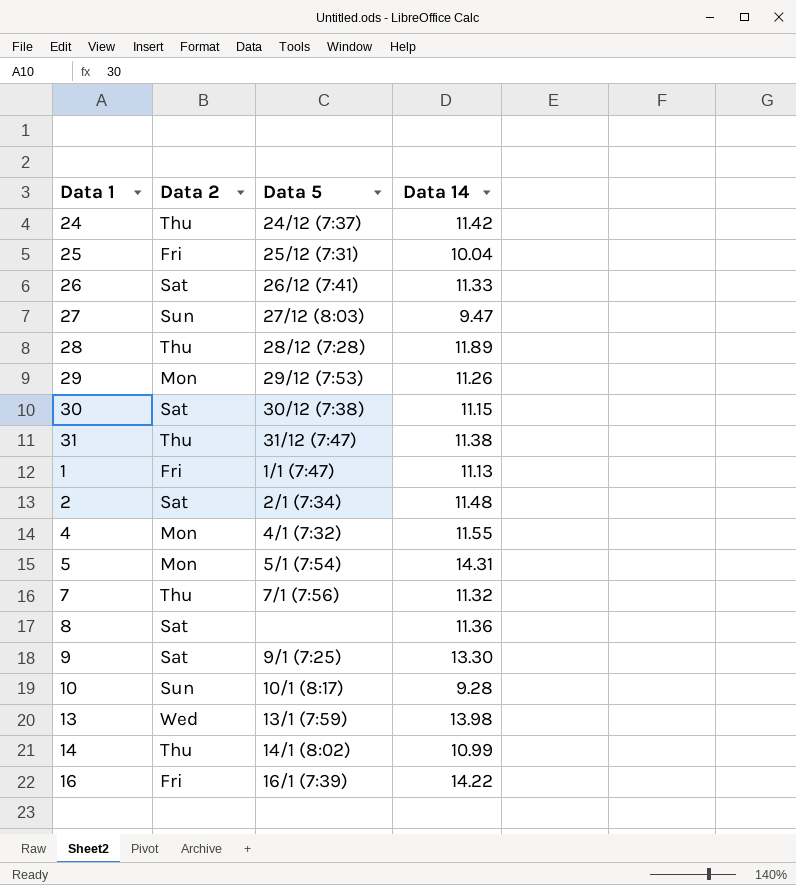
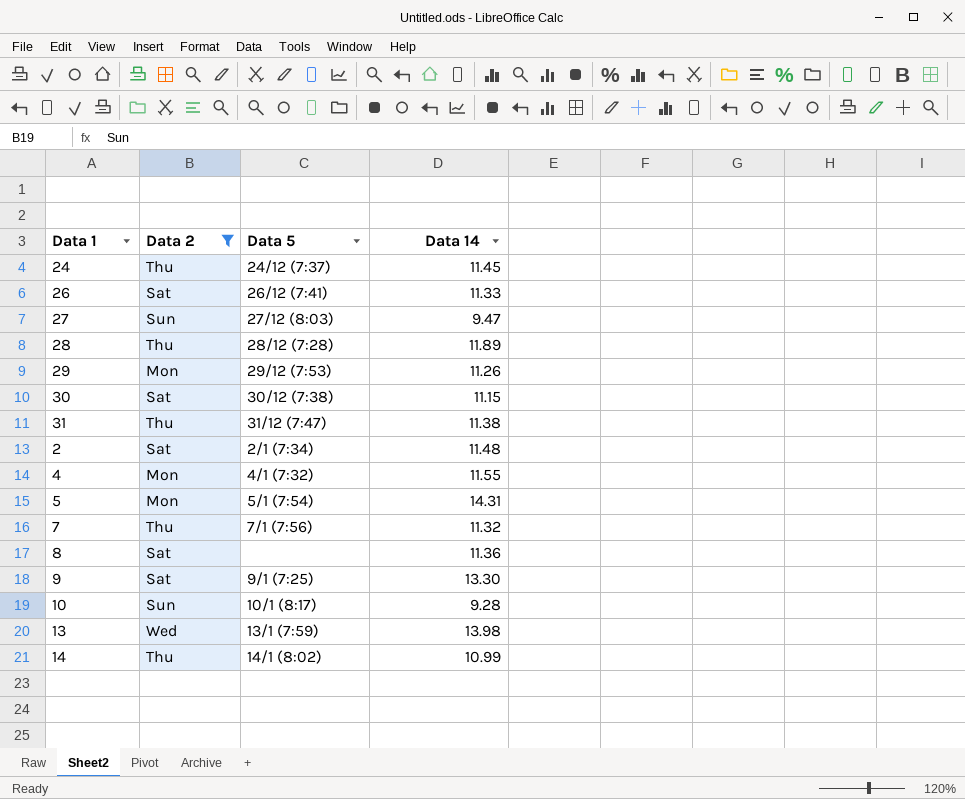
filter: none -> Data 2 != Fri
24 | Data 14: 11.42 -> 11.45

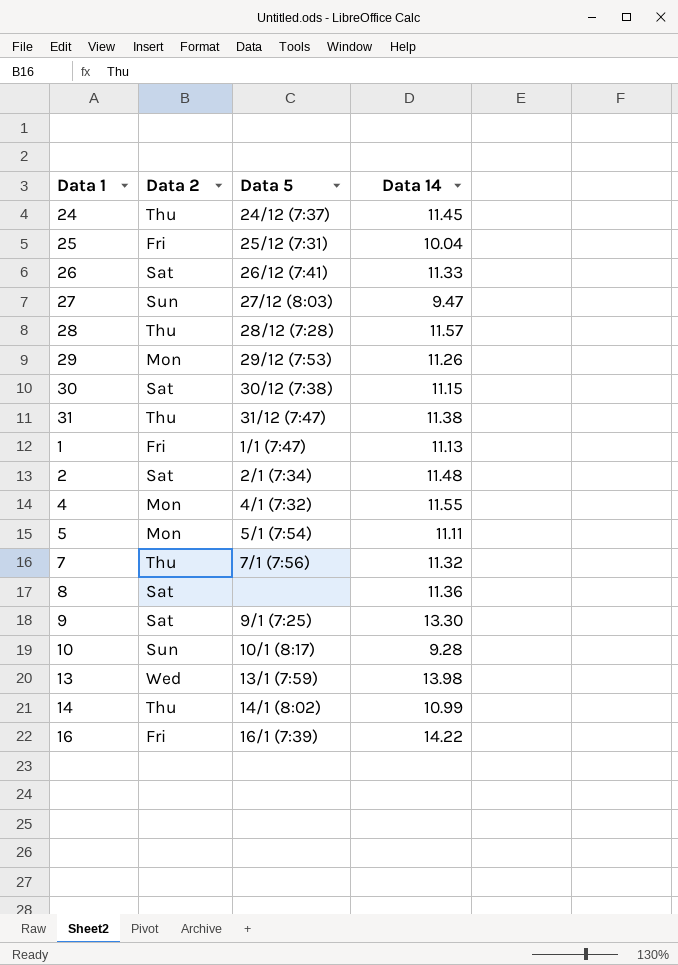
filter: Data 2 != Fri -> none
28 | Data 14: 11.89 -> 11.57
5 | Data 14: 14.31 -> 11.11

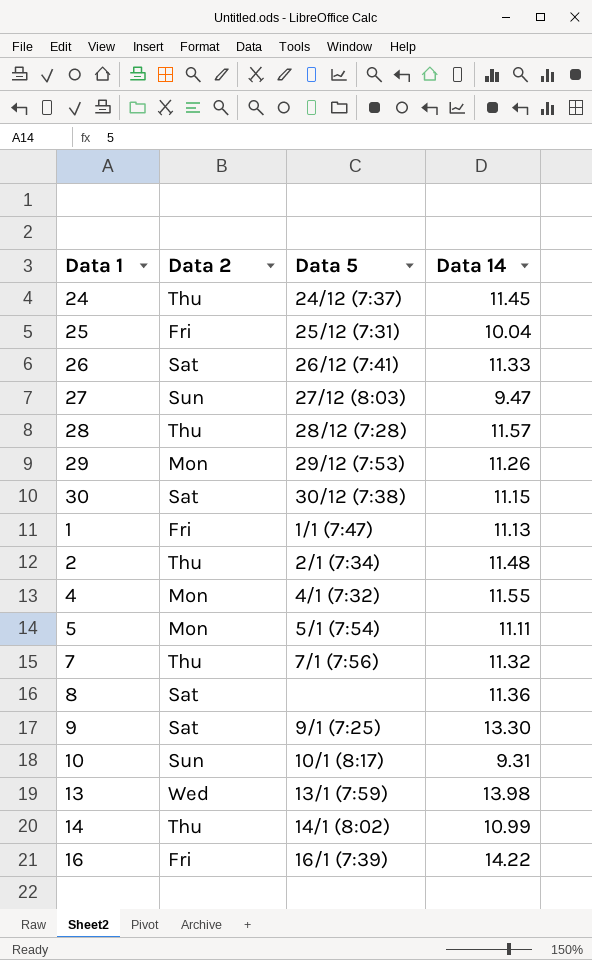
row 31: Thu | 31/12 (7:47) | 11.38 -> none
2 | Data 2: Sat -> Thu
10 | Data 14: 9.28 -> 9.31

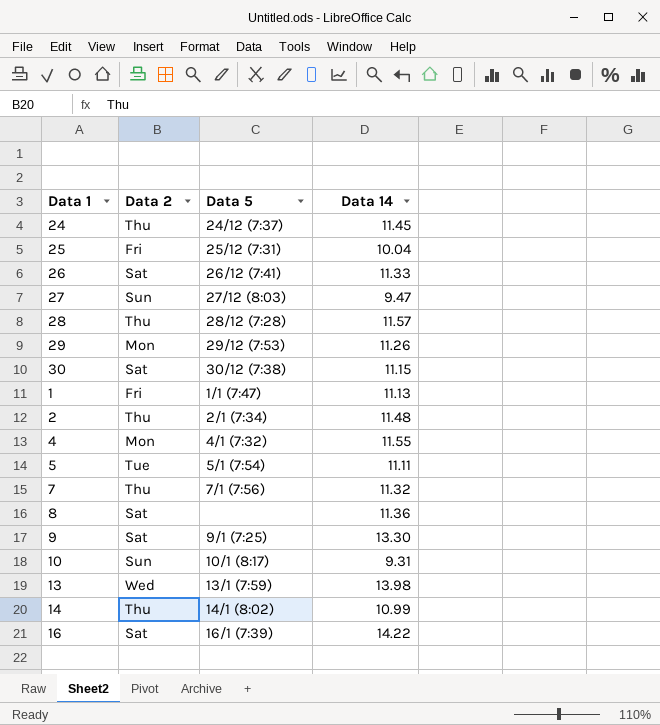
5 | Data 2: Mon -> Tue
16 | Data 2: Fri -> Sat

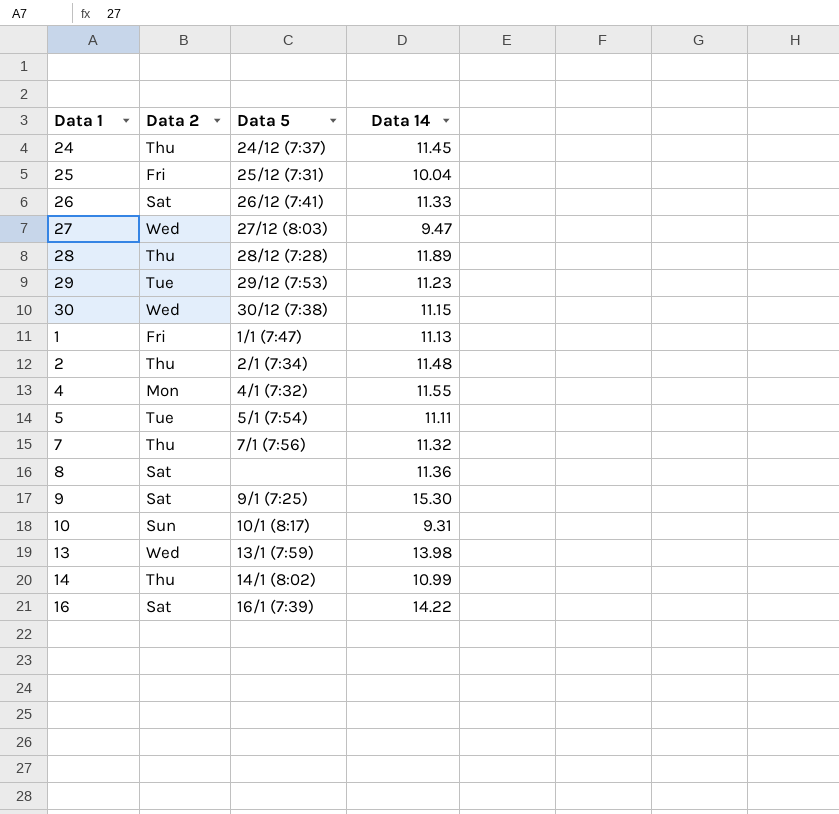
27 | Data 2: Sun -> Wed
28 | Data 14: 11.57 -> 11.89
29 | Data 2: Mon -> Tue
29 | Data 14: 11.26 -> 11.23
30 | Data 2: Sat -> Wed
9 | Data 14: 13.30 -> 15.30

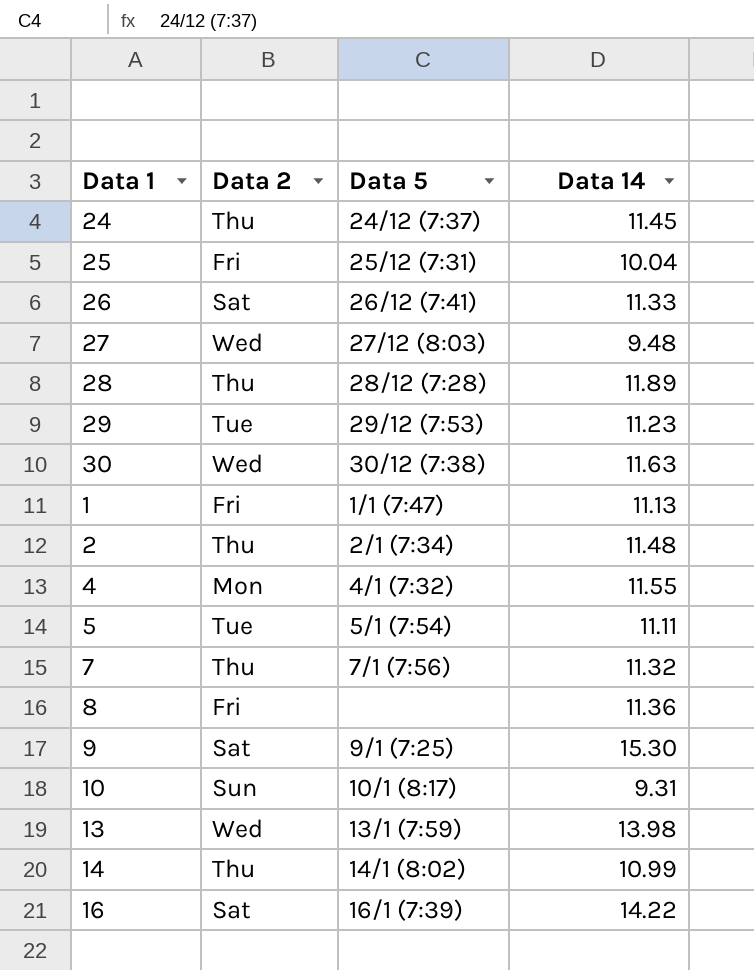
27 | Data 14: 9.47 -> 9.48
30 | Data 14: 11.15 -> 11.63
8 | Data 2: Sat -> Fri

